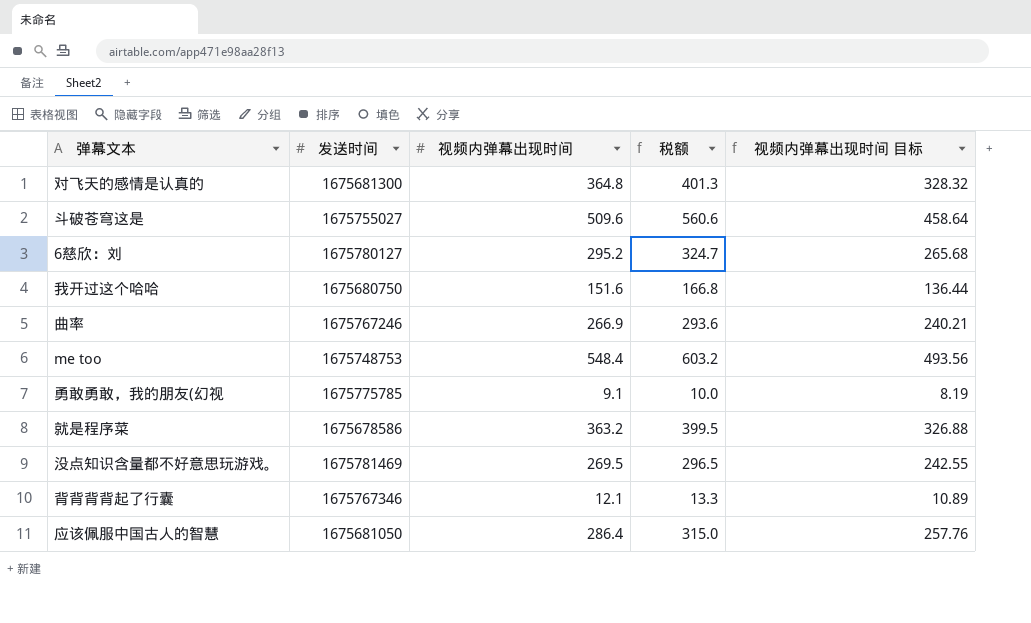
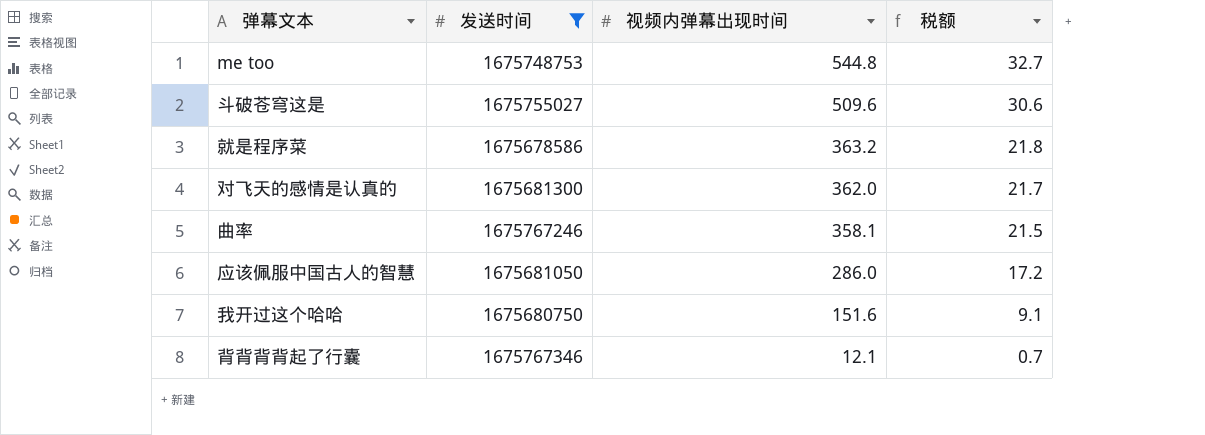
filter: none -> 发送时间 <= 1675767346
row order: none -> 视频内弹幕出现时间 descending
column 视频内弹幕出现时间 目标 | formula: [视频内弹幕出现时间] * 0.9 -> none
column 税额 | formula: [视频内弹幕出现时间] * 1.1 -> [视频内弹幕出现时间] * 0.06
me too | 视频内弹幕出现时间: 548.4 -> 544.8
对飞天的感情是认真的 | 视频内弹幕出现时间: 364.8 -> 362.0
曲率 | 视频内弹幕出现时间: 266.9 -> 358.1
应该佩服中国古人的智慧 | 视频内弹幕出现时间: 286.4 -> 286.0

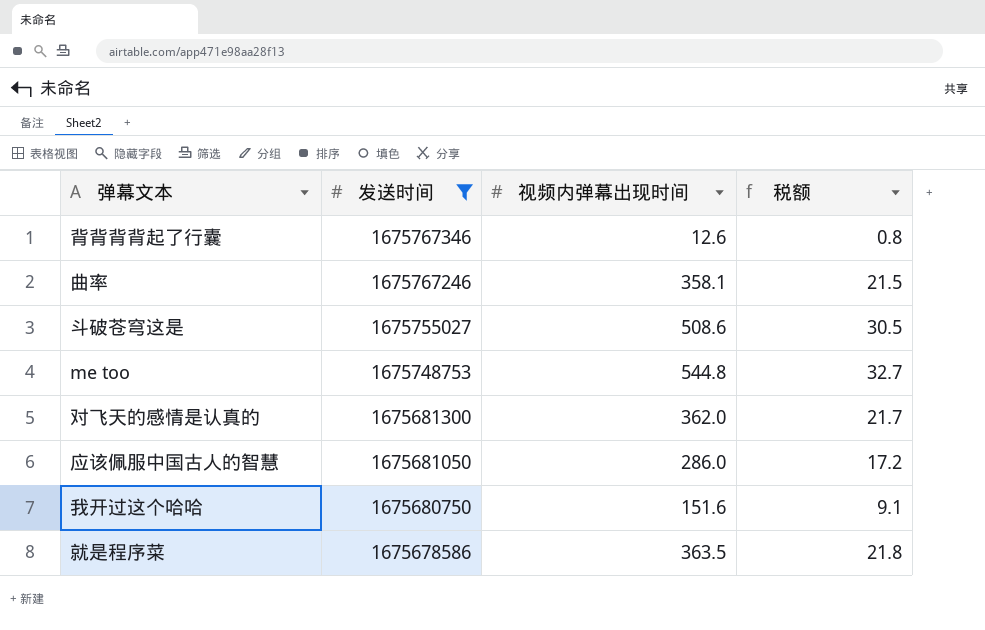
row order: 视频内弹幕出现时间 descending -> 发送时间 descending
背背背背起了行囊 | 视频内弹幕出现时间: 12.1 -> 12.6
背背背背起了行囊 | 税额: 0.7 -> 0.8
斗破苍穹这是 | 视频内弹幕出现时间: 509.6 -> 508.6
斗破苍穹这是 | 税额: 30.6 -> 30.5
就是程序菜 | 视频内弹幕出现时间: 363.2 -> 363.5

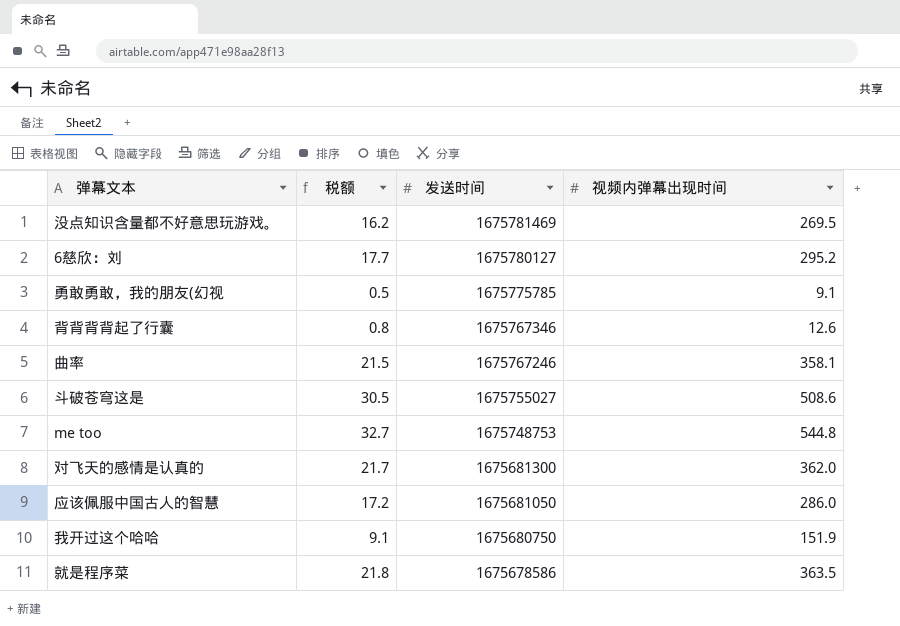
filter: 发送时间 <= 1675767346 -> none
column 税额 | position: 4 -> 2
我开过这个哈哈 | 视频内弹幕出现时间: 151.6 -> 151.9

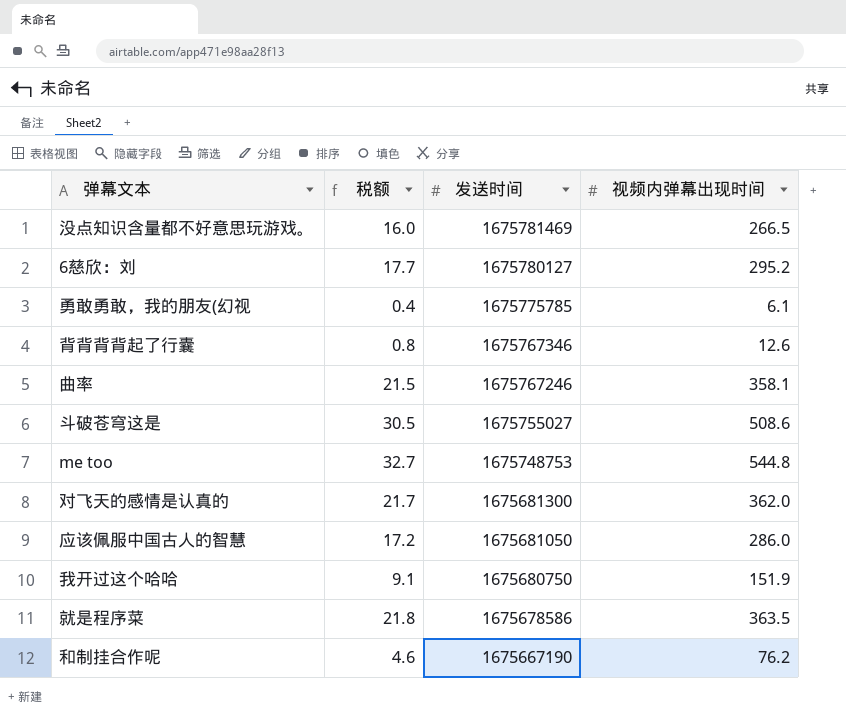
没点知识含量都不好意思玩游戏。 | 税额: 16.2 -> 16.0
没点知识含量都不好意思玩游戏。 | 视频内弹幕出现时间: 269.5 -> 266.5
勇敢勇敢，我的朋友(幻视 | 税额: 0.5 -> 0.4
勇敢勇敢，我的朋友(幻视 | 视频内弹幕出现时间: 9.1 -> 6.1
row 和制挂合作呢: none -> 4.6 | 1675667190 | 76.2

